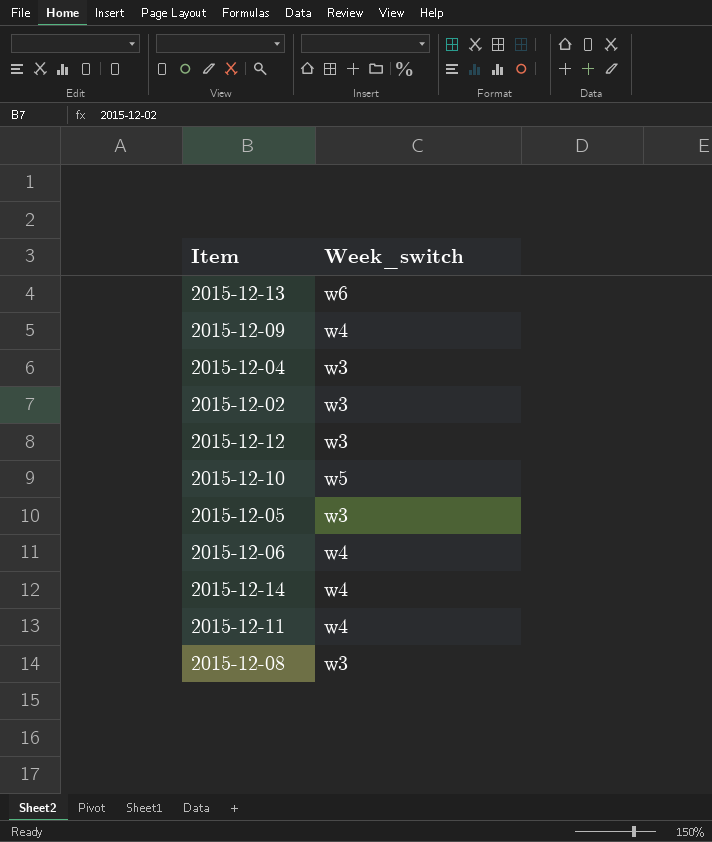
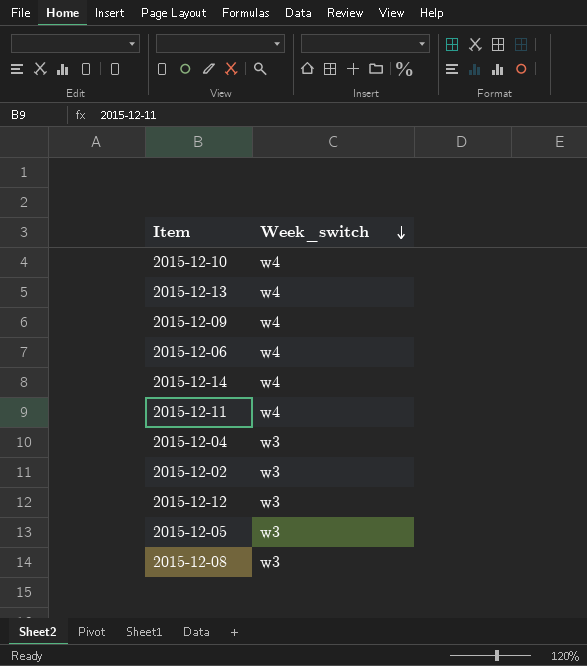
row order: none -> Week_switch descending
2015-12-10 | Week_switch: w5 -> w4
2015-12-13 | Week_switch: w6 -> w4

